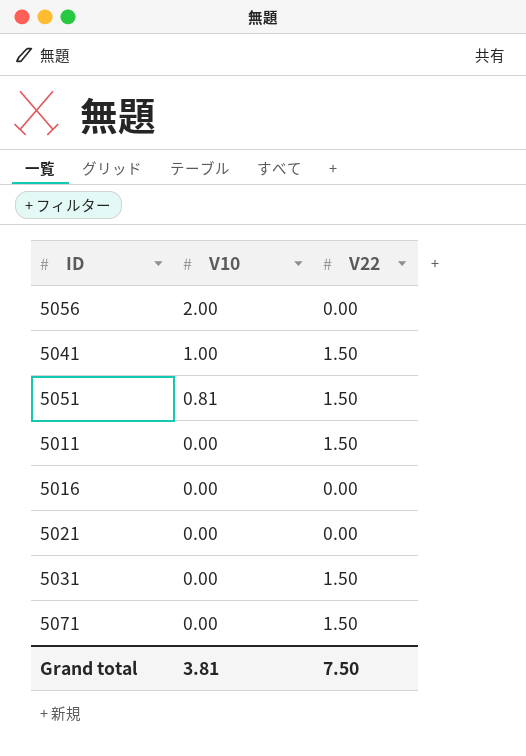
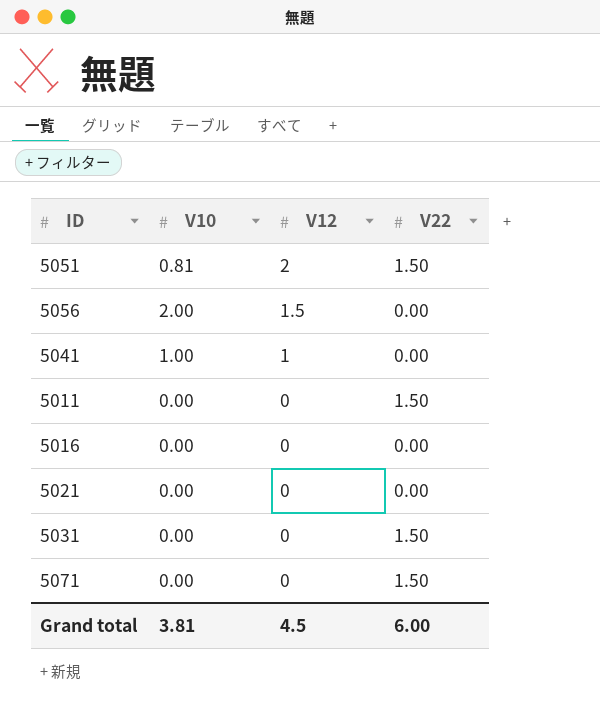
row order: V10 descending -> V12 descending
column V12 | position: none -> 3
5041 | V22: 1.50 -> 0.00
Grand total | V22: 7.50 -> 6.00

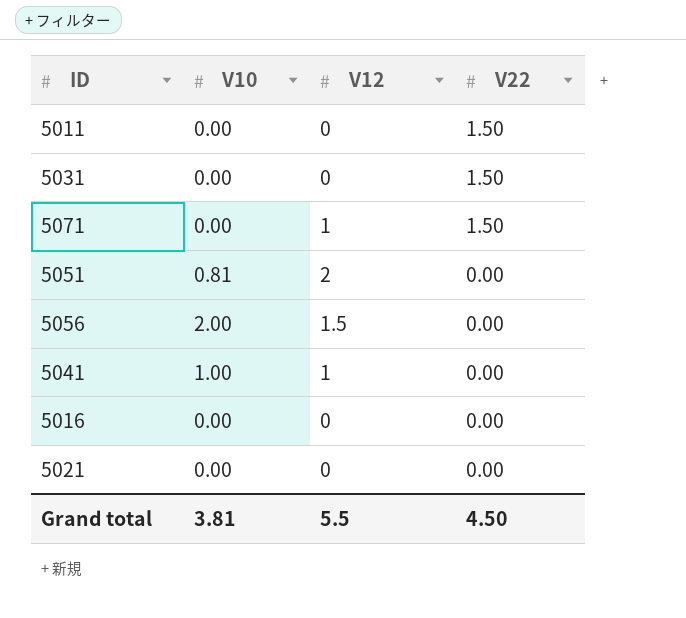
row order: V12 descending -> V22 descending
5071 | V12: 0 -> 1
5051 | V22: 1.50 -> 0.00
Grand total | V12: 4.5 -> 5.5
Grand total | V22: 6.00 -> 4.50

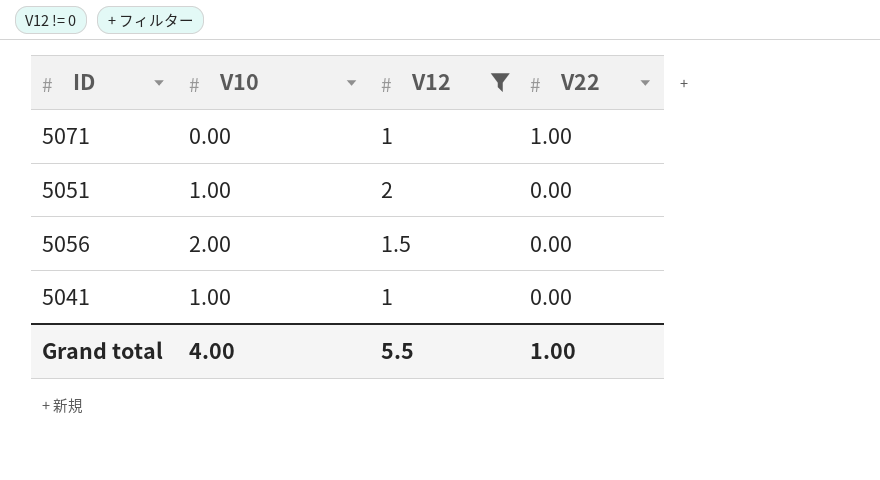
filter: none -> V12 != 0
5071 | V22: 1.50 -> 1.00
5051 | V10: 0.81 -> 1.00
Grand total | V10: 3.81 -> 4.00
Grand total | V22: 4.50 -> 1.00

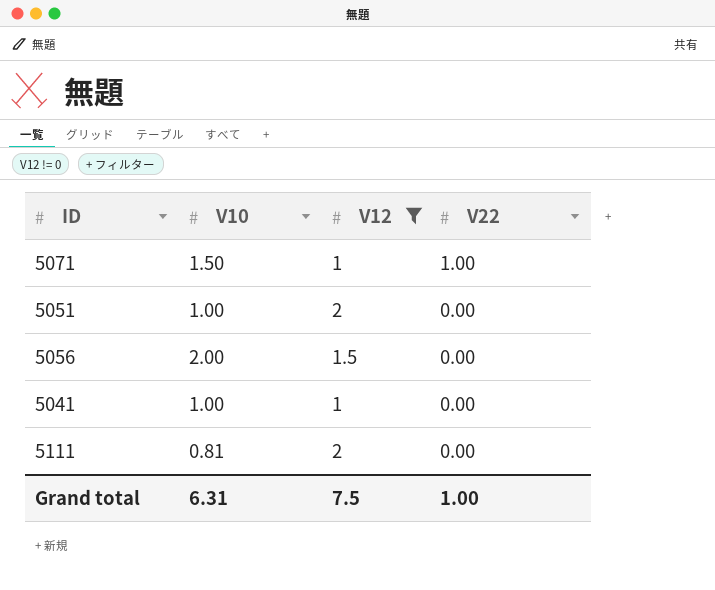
5071 | V10: 0.00 -> 1.50
row 5111: none -> 0.81 | 2 | 0.00
Grand total | V10: 4.00 -> 6.31
Grand total | V12: 5.5 -> 7.5

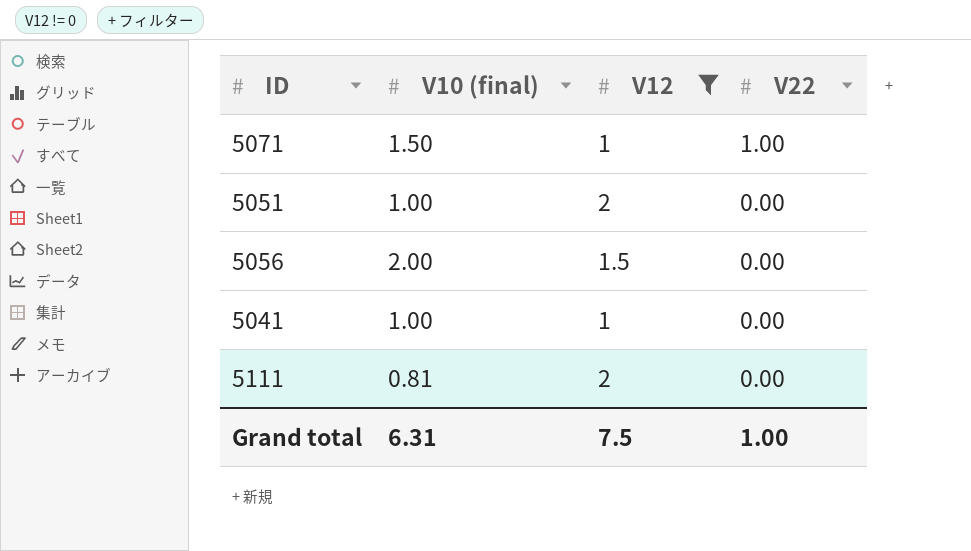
column name: V10 -> V10 (final)

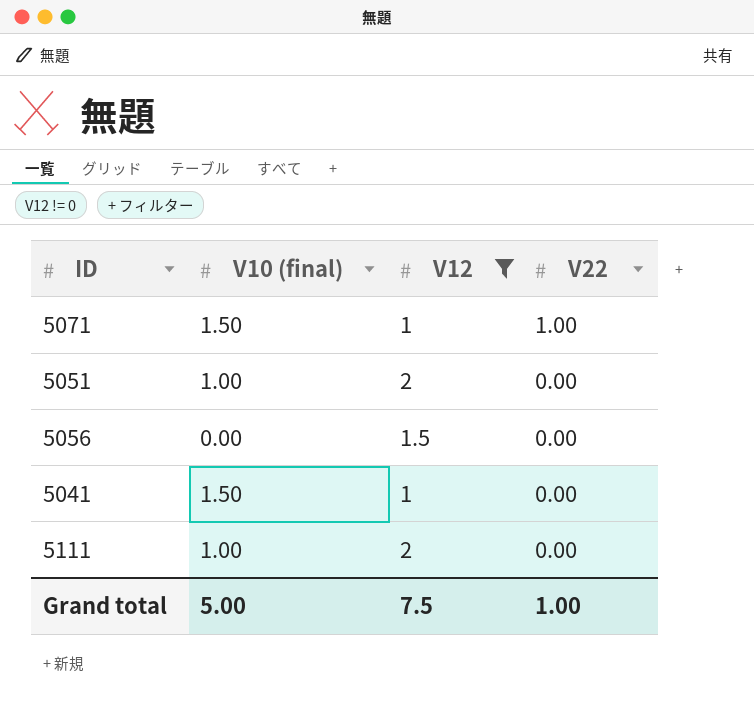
5056 | V10 (final): 2.00 -> 0.00
5041 | V10 (final): 1.00 -> 1.50
5111 | V10 (final): 0.81 -> 1.00
Grand total | V10 (final): 6.31 -> 5.00

